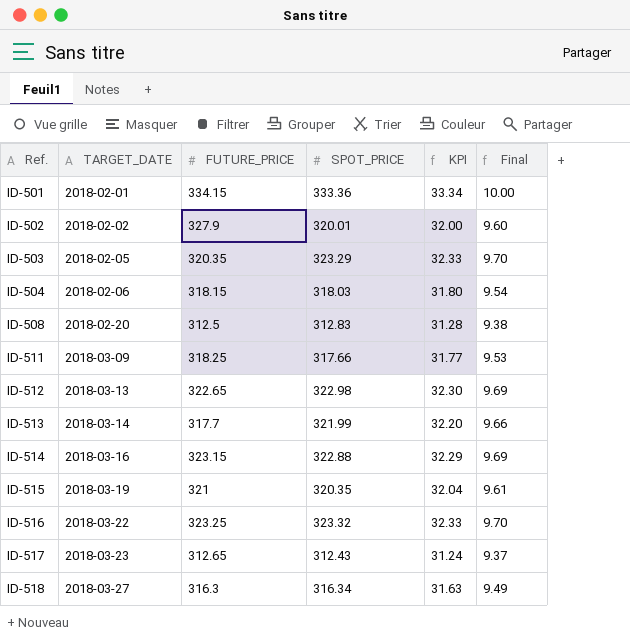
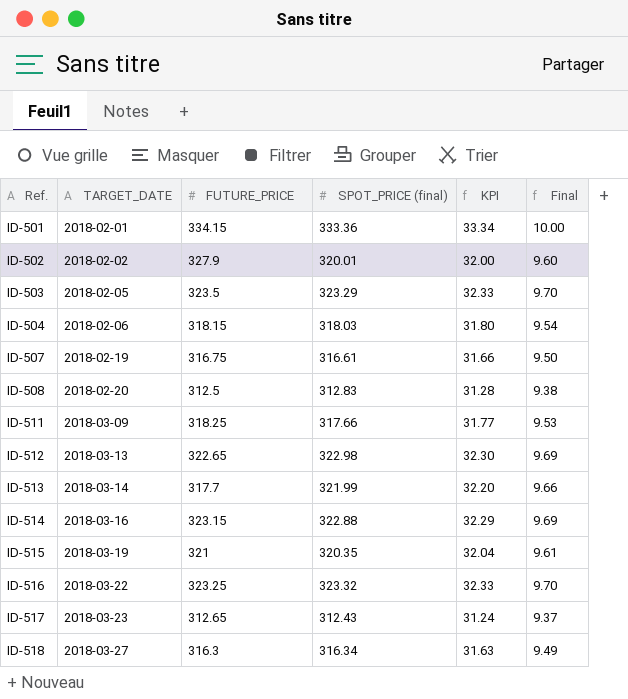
column name: SPOT_PRICE -> SPOT_PRICE (final)
ID-503 | FUTURE_PRICE: 320.35 -> 323.5
row ID-507: none -> 2018-02-19 | 316.75 | 316.61 | 31.66 | 9.50

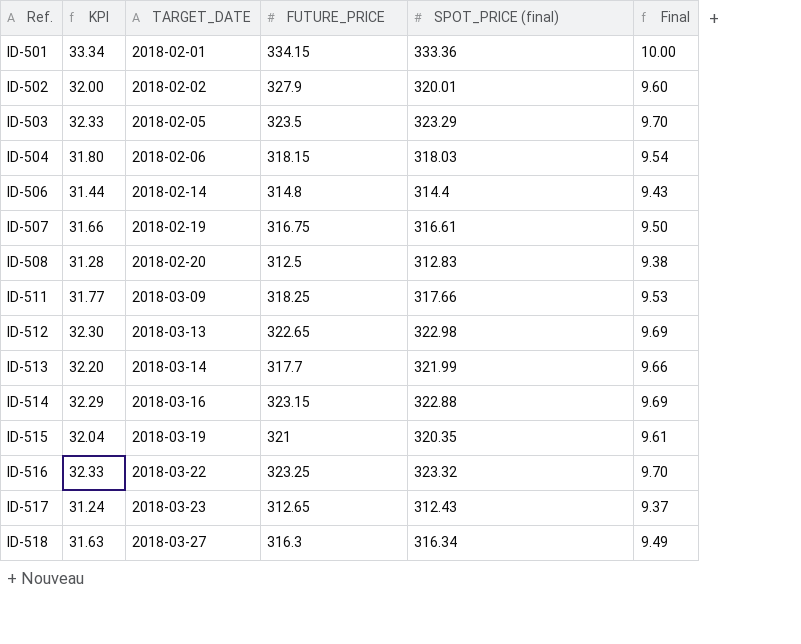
column KPI | position: 5 -> 2
row ID-506: none -> 31.44 | 2018-02-14 | 314.8 | 314.4 | 9.43

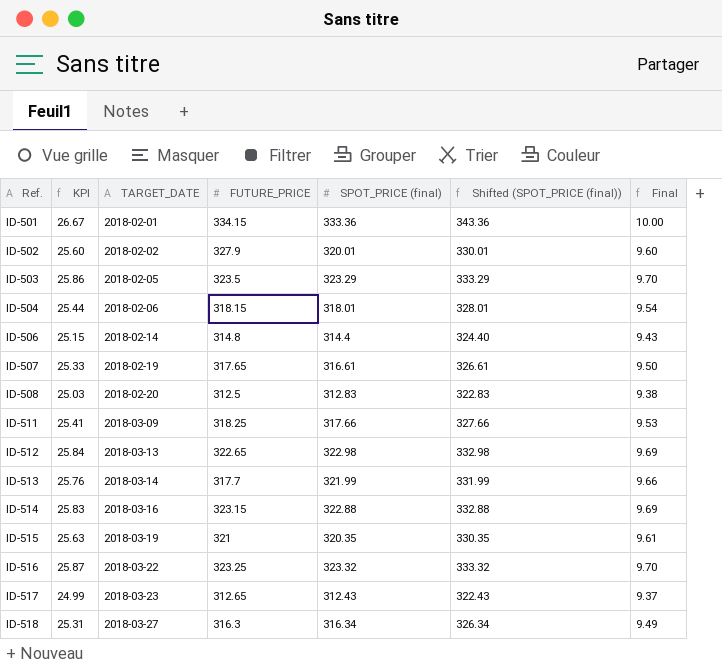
column KPI | formula: [SPOT_PRICE (final)] * 0.1 -> [SPOT_PRICE (final)] * 0.08
column Shifted (SPOT_PRICE (final)) | formula: none -> [SPOT_PRICE (final)] + 10
ID-504 | SPOT_PRICE (final): 318.03 -> 318.01
ID-507 | FUTURE_PRICE: 316.75 -> 317.65

